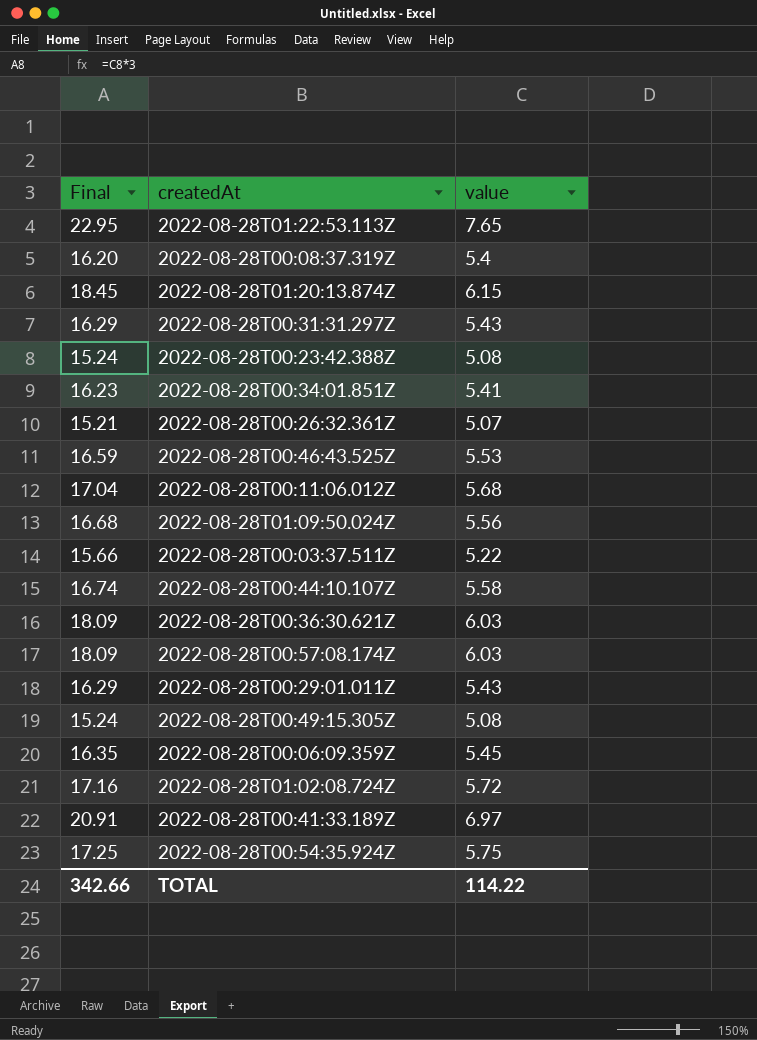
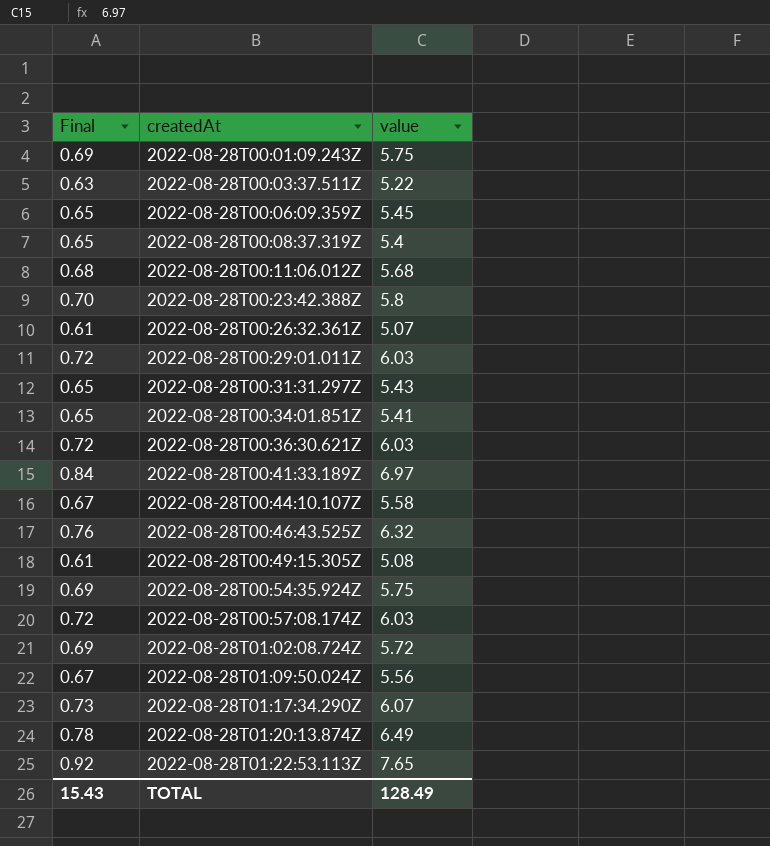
row order: none -> createdAt ascending
column Final | formula: [value] * 3 -> [value] * 0.12
row 2022-08-28T00:01:09.243Z: none -> 0.69 | 5.75
2022-08-28T00:23:42.388Z | value: 5.08 -> 5.8
2022-08-28T00:29:01.011Z | value: 5.43 -> 6.03
2022-08-28T00:46:43.525Z | value: 5.53 -> 6.32
row 2022-08-28T01:17:34.290Z: none -> 0.73 | 6.07
2022-08-28T01:20:13.874Z | value: 6.15 -> 6.49
TOTAL | Final: 342.66 -> 15.43
TOTAL | value: 114.22 -> 128.49

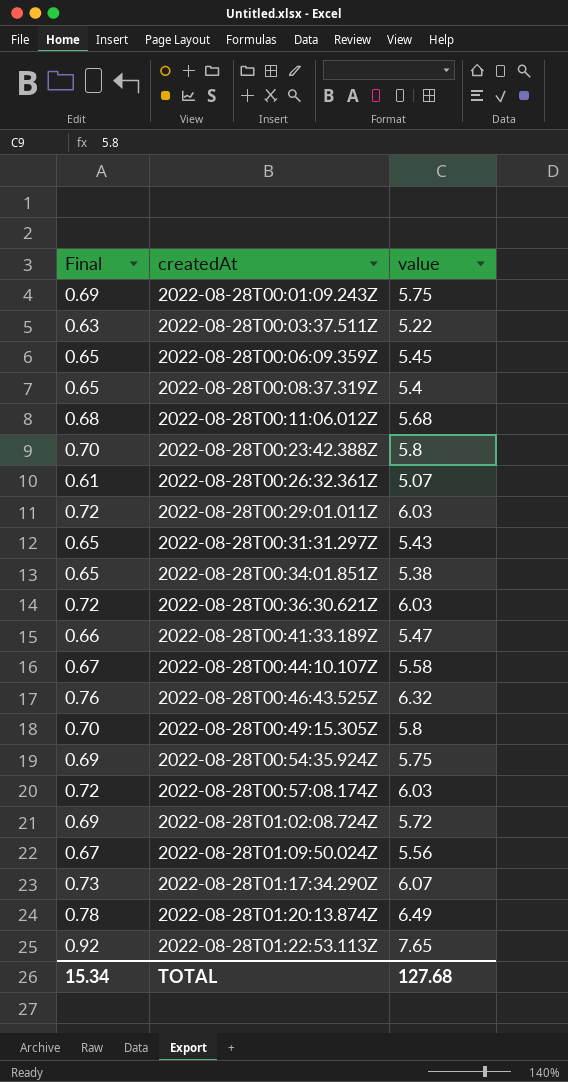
2022-08-28T00:34:01.851Z | value: 5.41 -> 5.38
2022-08-28T00:41:33.189Z | Final: 0.84 -> 0.66
2022-08-28T00:41:33.189Z | value: 6.97 -> 5.47
2022-08-28T00:49:15.305Z | Final: 0.61 -> 0.70
2022-08-28T00:49:15.305Z | value: 5.08 -> 5.8
TOTAL | Final: 15.43 -> 15.34
TOTAL | value: 128.49 -> 127.68

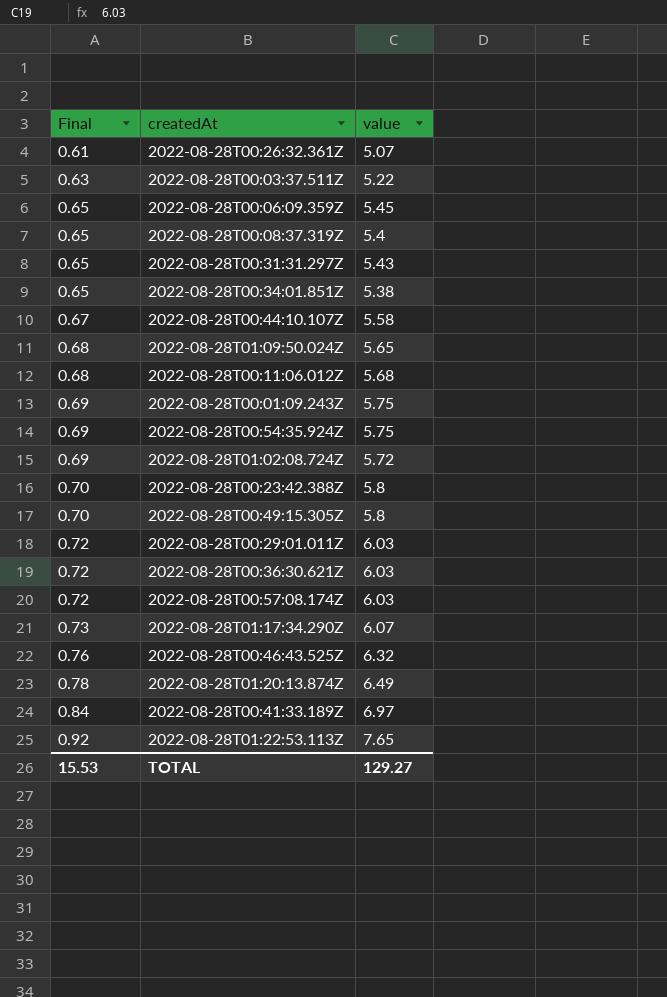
row order: createdAt ascending -> Final ascending
2022-08-28T01:09:50.024Z | Final: 0.67 -> 0.68
2022-08-28T01:09:50.024Z | value: 5.56 -> 5.65
2022-08-28T00:41:33.189Z | Final: 0.66 -> 0.84
2022-08-28T00:41:33.189Z | value: 5.47 -> 6.97
TOTAL | Final: 15.34 -> 15.53
TOTAL | value: 127.68 -> 129.27

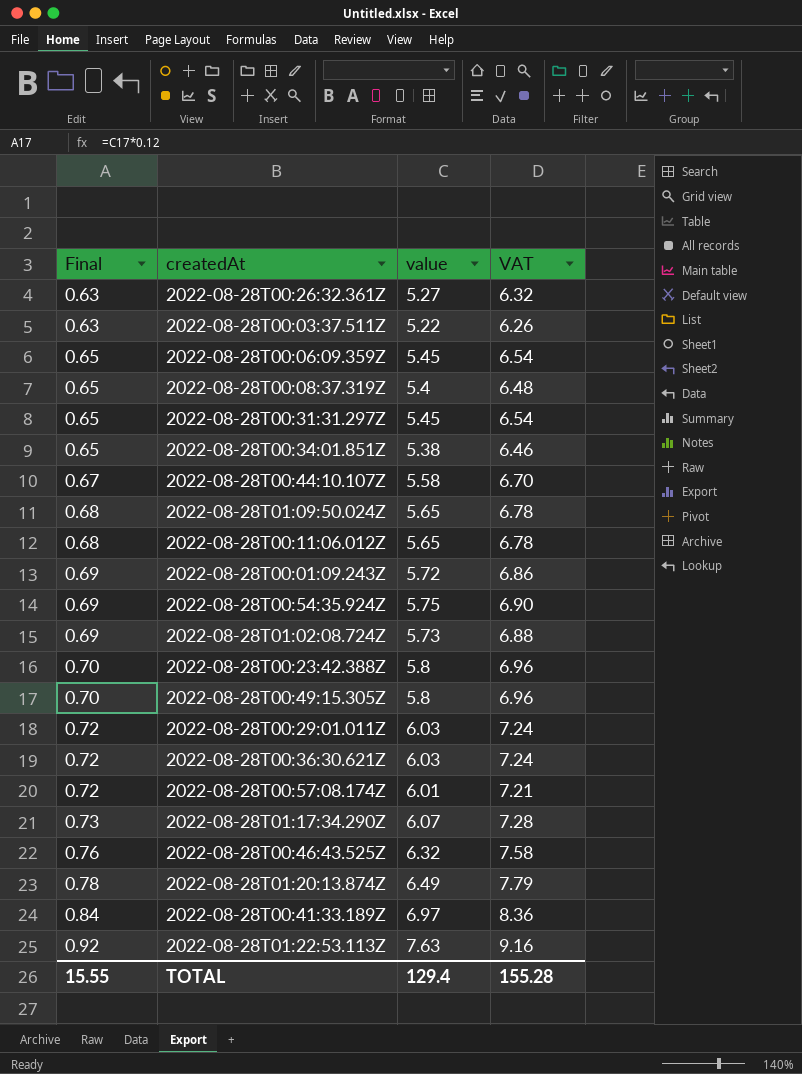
column VAT | formula: none -> [value] * 1.2
2022-08-28T00:26:32.361Z | Final: 0.61 -> 0.63
2022-08-28T00:26:32.361Z | value: 5.07 -> 5.27
2022-08-28T00:31:31.297Z | value: 5.43 -> 5.45
2022-08-28T00:11:06.012Z | value: 5.68 -> 5.65
2022-08-28T00:01:09.243Z | value: 5.75 -> 5.72
2022-08-28T01:02:08.724Z | value: 5.72 -> 5.73
2022-08-28T00:57:08.174Z | value: 6.03 -> 6.01
2022-08-28T01:22:53.113Z | value: 7.65 -> 7.63
TOTAL | Final: 15.53 -> 15.55
TOTAL | value: 129.27 -> 129.4

